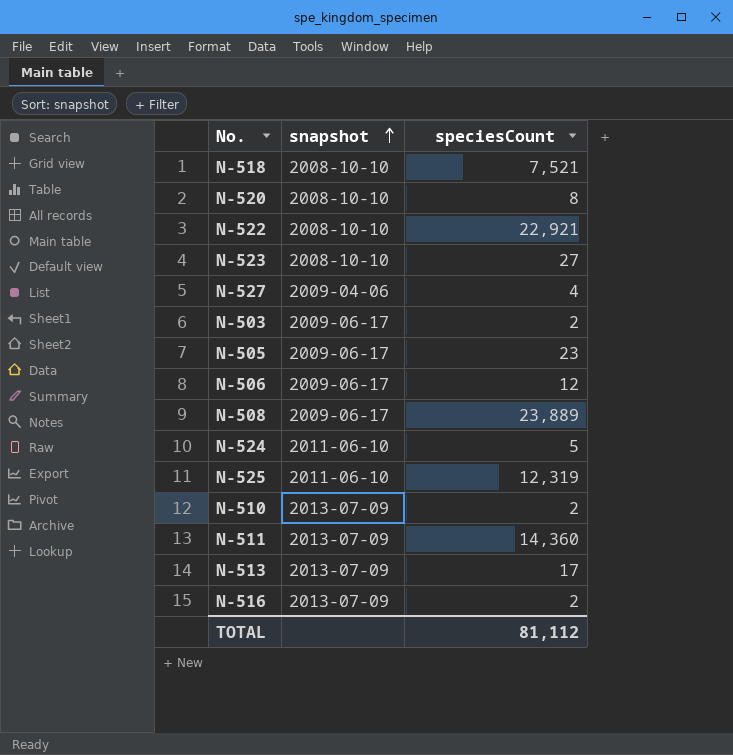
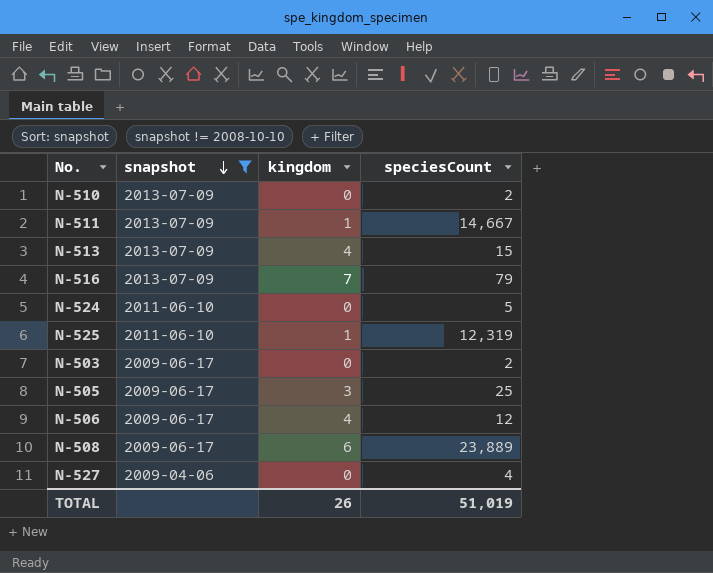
filter: none -> snapshot != 2008-10-10
row order: snapshot ascending -> snapshot descending
column kingdom | position: none -> 3
N-511 | speciesCount: 14,360 -> 14,667
N-513 | speciesCount: 17 -> 15
N-516 | speciesCount: 2 -> 79
N-505 | speciesCount: 23 -> 25
TOTAL | speciesCount: 81,112 -> 51,019

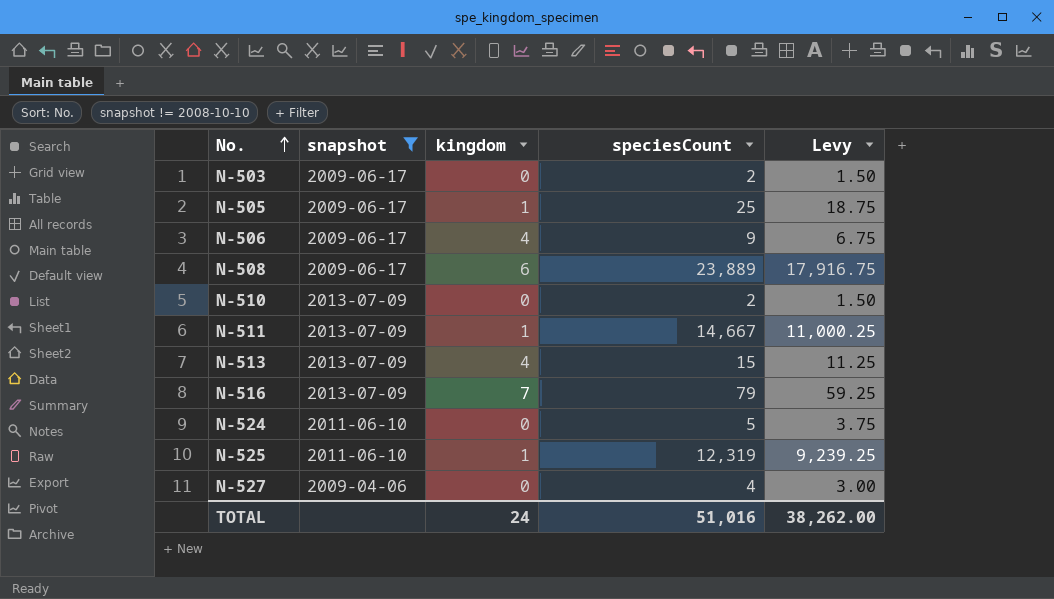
row order: snapshot descending -> No. ascending
column Levy | formula: none -> [speciesCount] * 0.75
N-505 | kingdom: 3 -> 1
N-506 | speciesCount: 12 -> 9
TOTAL | kingdom: 26 -> 24
TOTAL | speciesCount: 51,019 -> 51,016

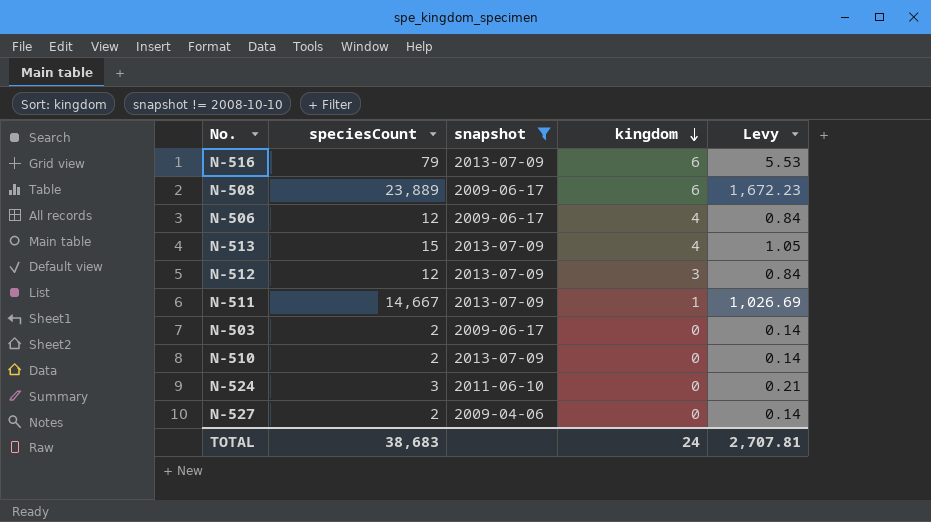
row order: No. ascending -> kingdom descending
column speciesCount | position: 4 -> 2
column Levy | formula: [speciesCount] * 0.75 -> [speciesCount] * 0.07
row N-505: 2009-06-17 | 1 | 25 | 18.75 -> none
row N-525: 2011-06-10 | 1 | 12,319 | 9,239.25 -> none
N-516 | kingdom: 7 -> 6
N-506 | speciesCount: 9 -> 12
row N-512: none -> 12 | 2013-07-09 | 3 | 0.84
N-524 | speciesCount: 5 -> 3
N-527 | speciesCount: 4 -> 2
TOTAL | speciesCount: 51,016 -> 38,683
TOTAL | Levy: 38,262.00 -> 2,707.81

